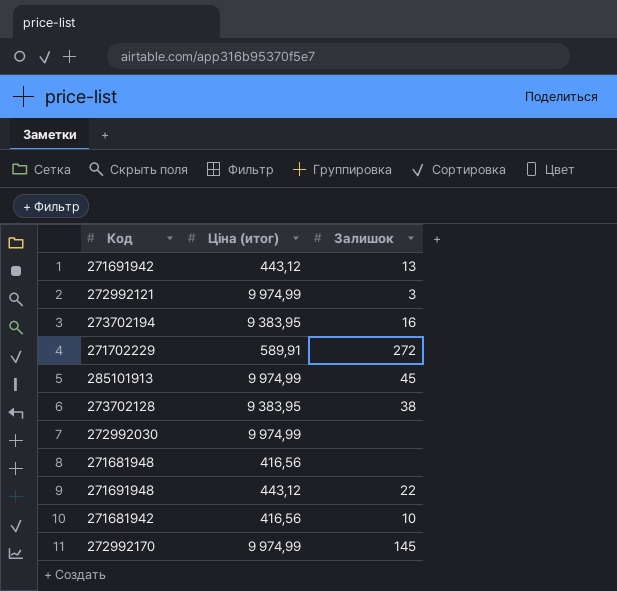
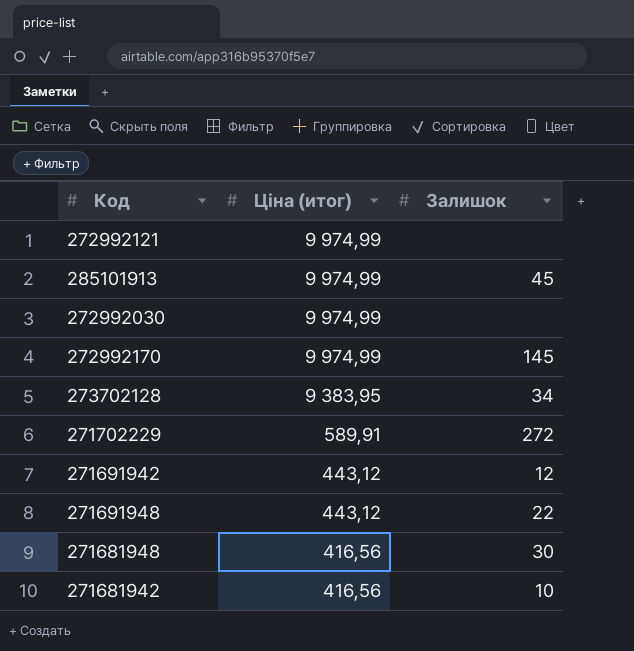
row order: none -> Ціна (итог) descending
row 273702194: 9 383,95 | 16 -> none
272992121 | Залишок: 3 -> none
273702128 | Залишок: 38 -> 34
271691942 | Залишок: 13 -> 12
271681948 | Залишок: none -> 30

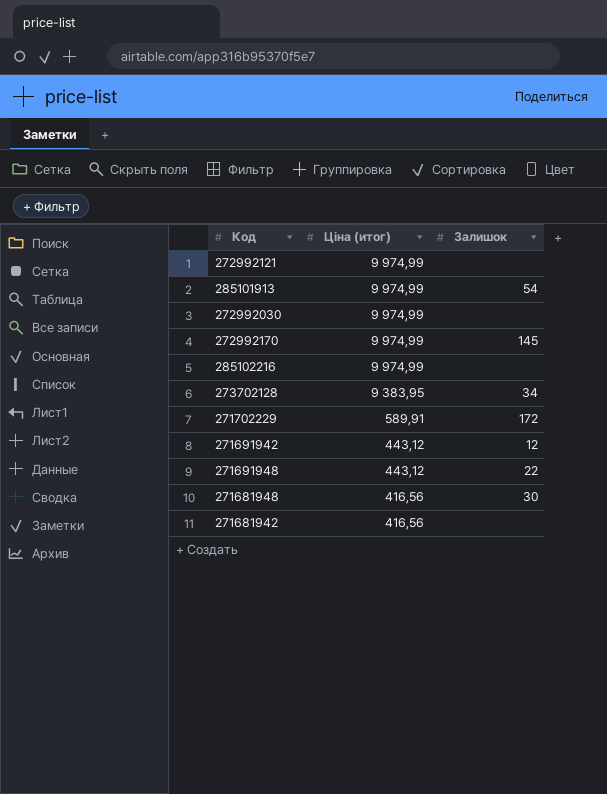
285101913 | Залишок: 45 -> 54
row 285102216: none -> 9 974,99 | none
271702229 | Залишок: 272 -> 172
271681942 | Залишок: 10 -> none

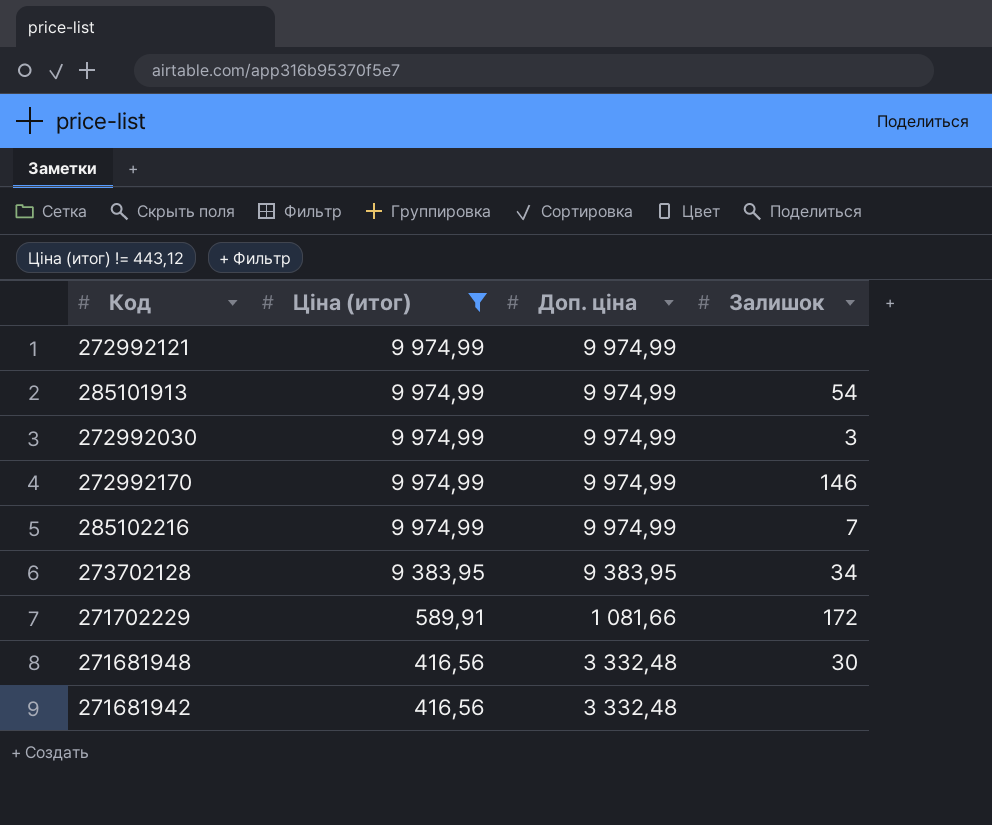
filter: none -> Ціна (итог) != 443,12
column Доп. ціна | position: none -> 3
272992030 | Залишок: none -> 3
272992170 | Залишок: 145 -> 146
285102216 | Залишок: none -> 7

